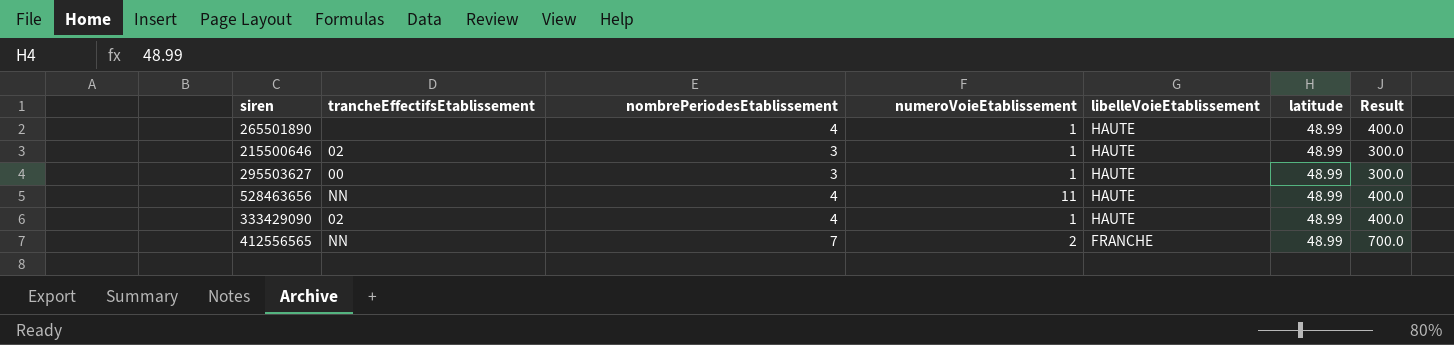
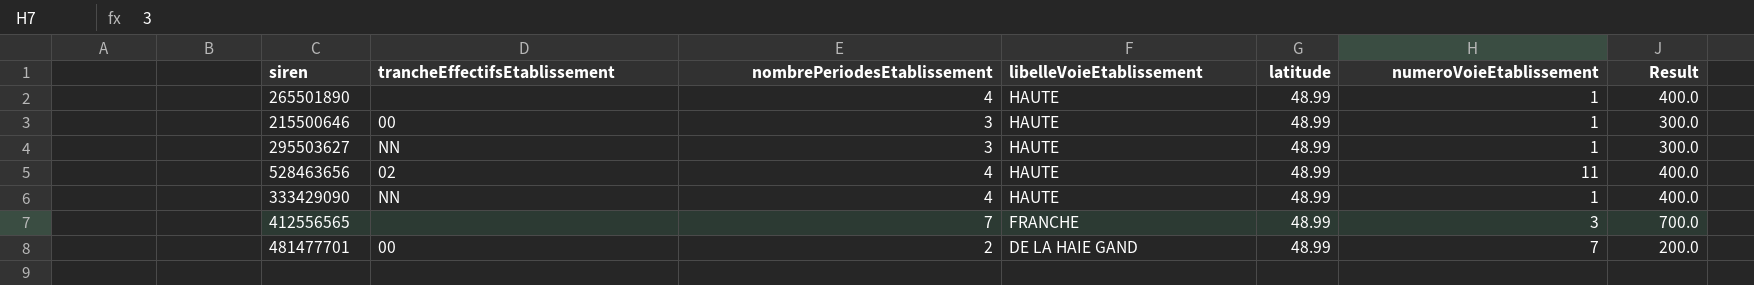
column numeroVoieEtablissement | position: 4 -> 6
215500646 | trancheEffectifsEtablissement: 02 -> 00
295503627 | trancheEffectifsEtablissement: 00 -> NN
528463656 | trancheEffectifsEtablissement: NN -> 02
333429090 | trancheEffectifsEtablissement: 02 -> NN
412556565 | trancheEffectifsEtablissement: NN -> none
412556565 | numeroVoieEtablissement: 2 -> 3
row 481477701: none -> 00 | 2 | DE LA HAIE GAND | 48.99 | 7 | 200.0

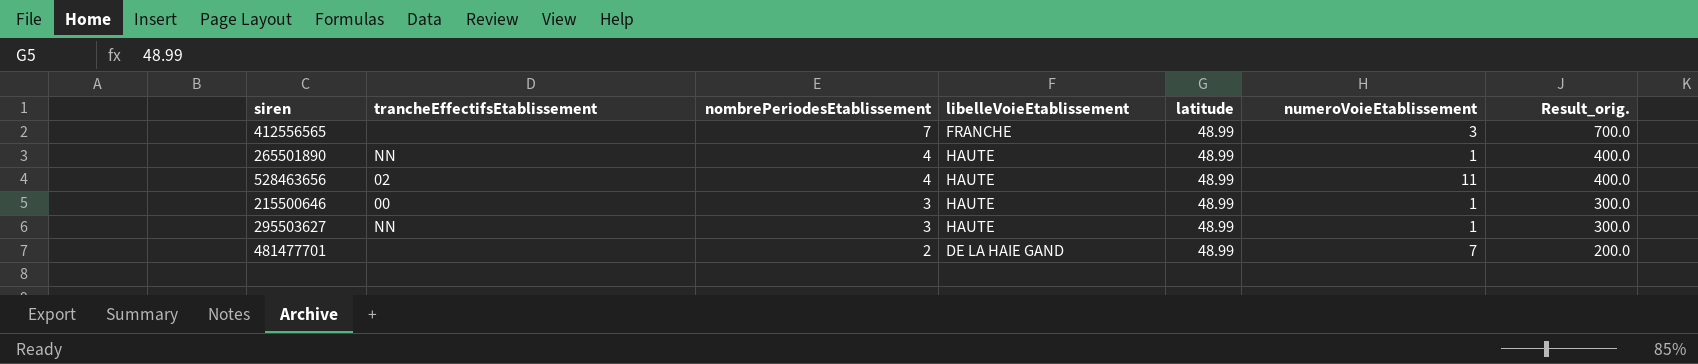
row order: libelleVoieEtablissement descending -> nombrePeriodesEtablissement descending
column name: Result -> Result_orig.
row 333429090: NN | 4 | HAUTE | 48.99 | 1 | 400.0 -> none
265501890 | trancheEffectifsEtablissement: none -> NN
481477701 | trancheEffectifsEtablissement: 00 -> none

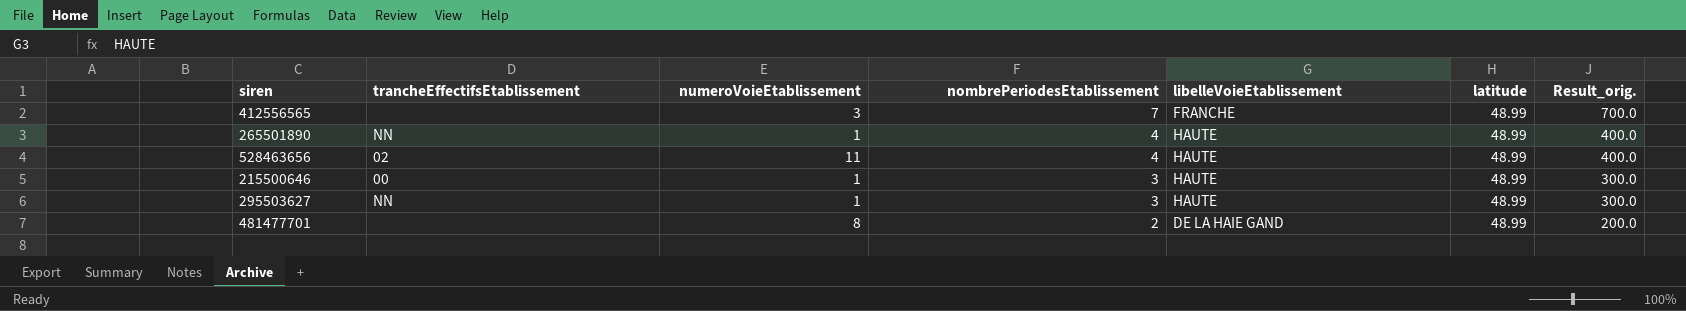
column numeroVoieEtablissement | position: 6 -> 3
481477701 | numeroVoieEtablissement: 7 -> 8

